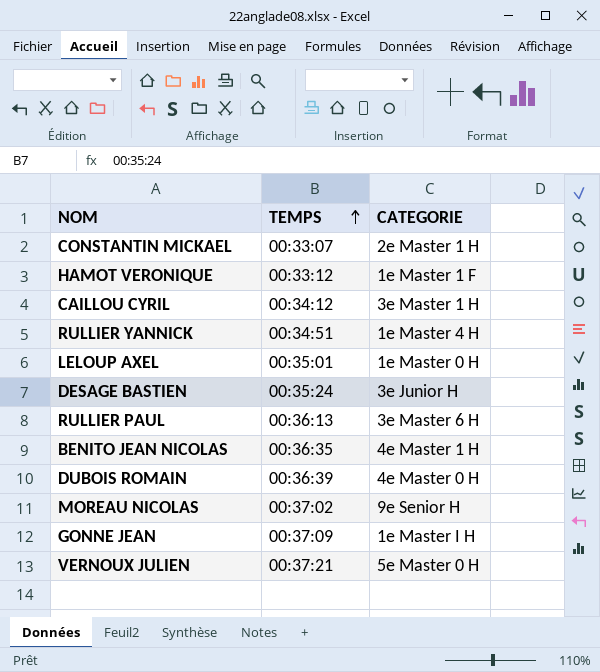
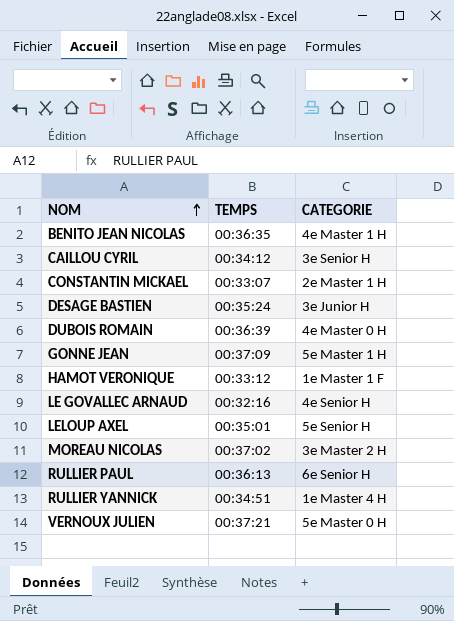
row order: TEMPS ascending -> NOM ascending
CAILLOU CYRIL | CATEGORIE: 3e Master 1 H -> 3e Senior H
GONNE JEAN | CATEGORIE: 1e Master I H -> 5e Master 1 H
row LE GOVALLEC ARNAUD: none -> 00:32:16 | 4e Senior H
LELOUP AXEL | CATEGORIE: 1e Master 0 H -> 5e Senior H
MOREAU NICOLAS | CATEGORIE: 9e Senior H -> 3e Master 2 H
RULLIER PAUL | CATEGORIE: 3e Master 6 H -> 6e Senior H

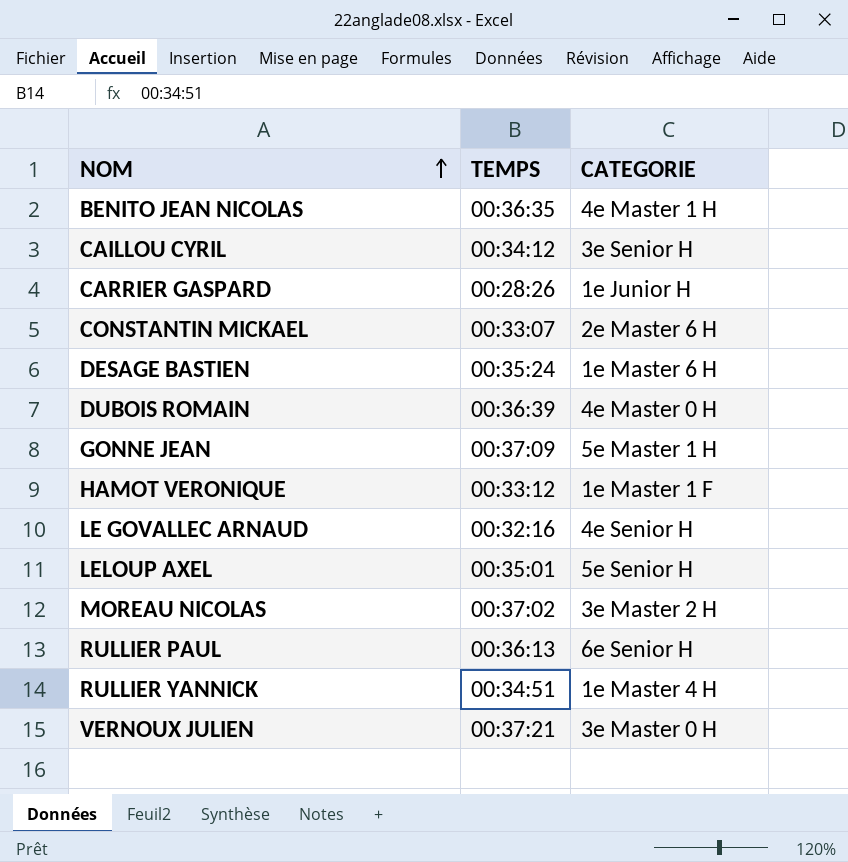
row CARRIER GASPARD: none -> 00:28:26 | 1e Junior H
CONSTANTIN MICKAEL | CATEGORIE: 2e Master 1 H -> 2e Master 6 H
DESAGE BASTIEN | CATEGORIE: 3e Junior H -> 1e Master 6 H
VERNOUX JULIEN | CATEGORIE: 5e Master 0 H -> 3e Master 0 H

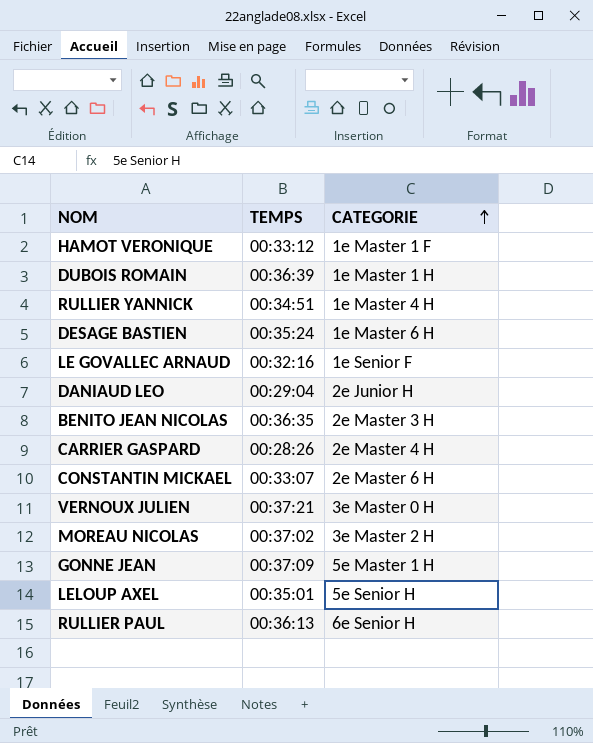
row order: NOM ascending -> CATEGORIE ascending
row CAILLOU CYRIL: 00:34:12 | 3e Senior H -> none
DUBOIS ROMAIN | CATEGORIE: 4e Master 0 H -> 1e Master 1 H
LE GOVALLEC ARNAUD | CATEGORIE: 4e Senior H -> 1e Senior F
row DANIAUD LEO: none -> 00:29:04 | 2e Junior H
BENITO JEAN NICOLAS | CATEGORIE: 4e Master 1 H -> 2e Master 3 H
CARRIER GASPARD | CATEGORIE: 1e Junior H -> 2e Master 4 H

